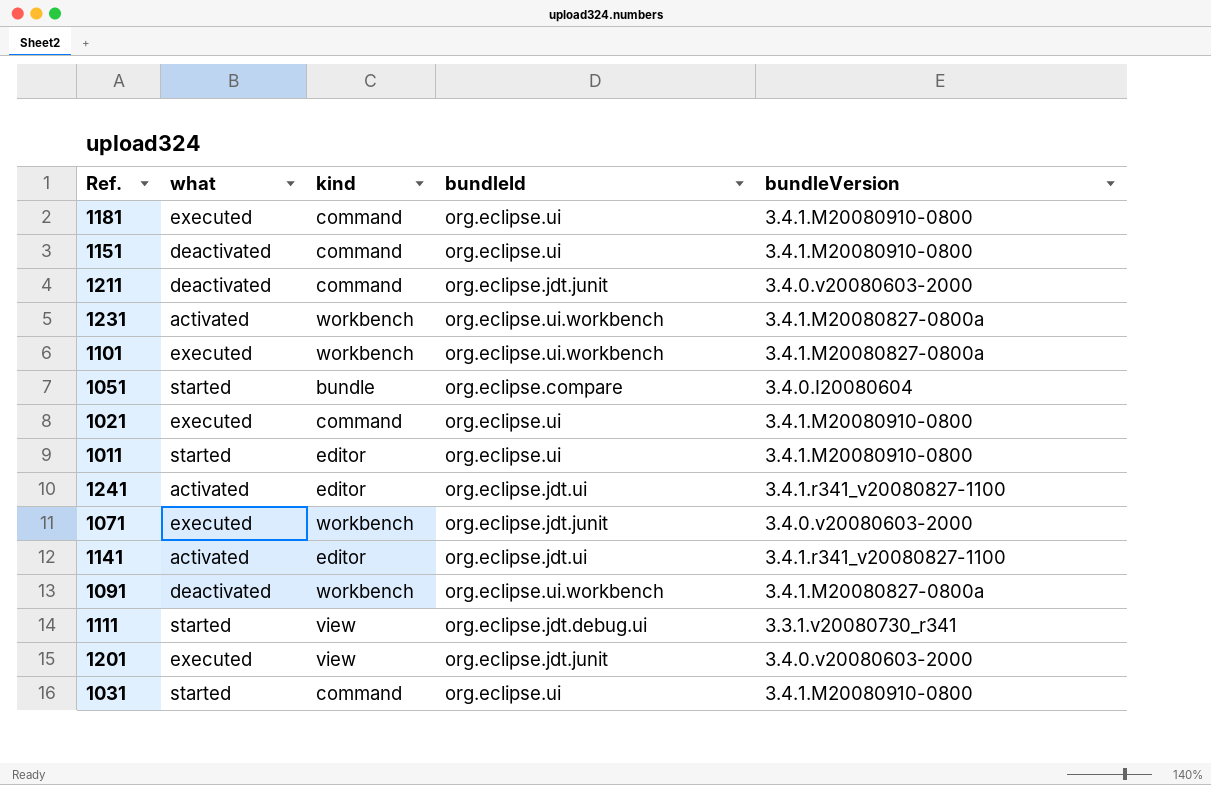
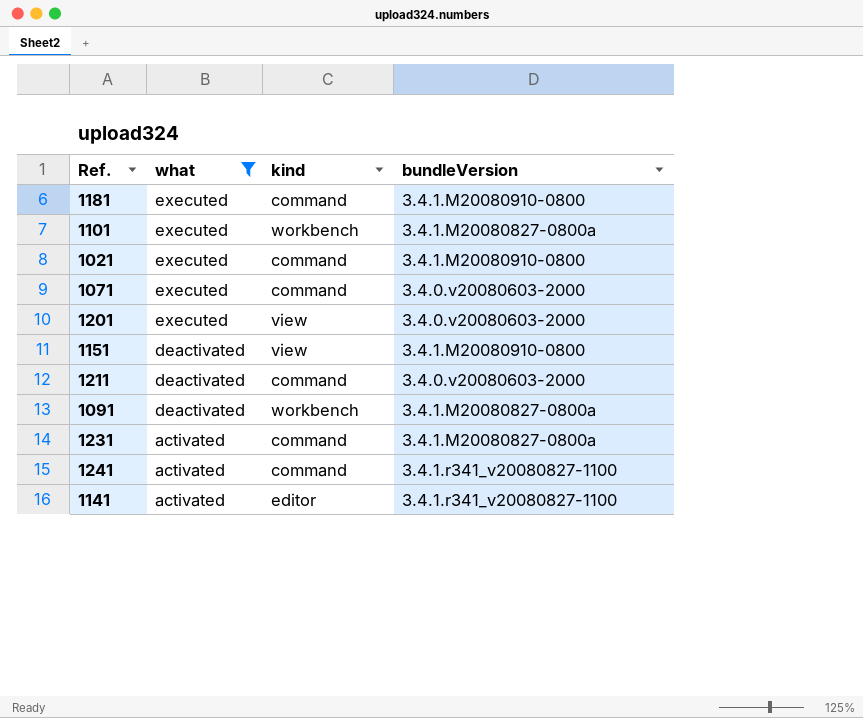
filter: none -> what != started
row order: none -> what descending
column bundleId | position: 4 -> none
1071 | kind: workbench -> command
1151 | kind: command -> view
1231 | kind: workbench -> command
1241 | kind: editor -> command

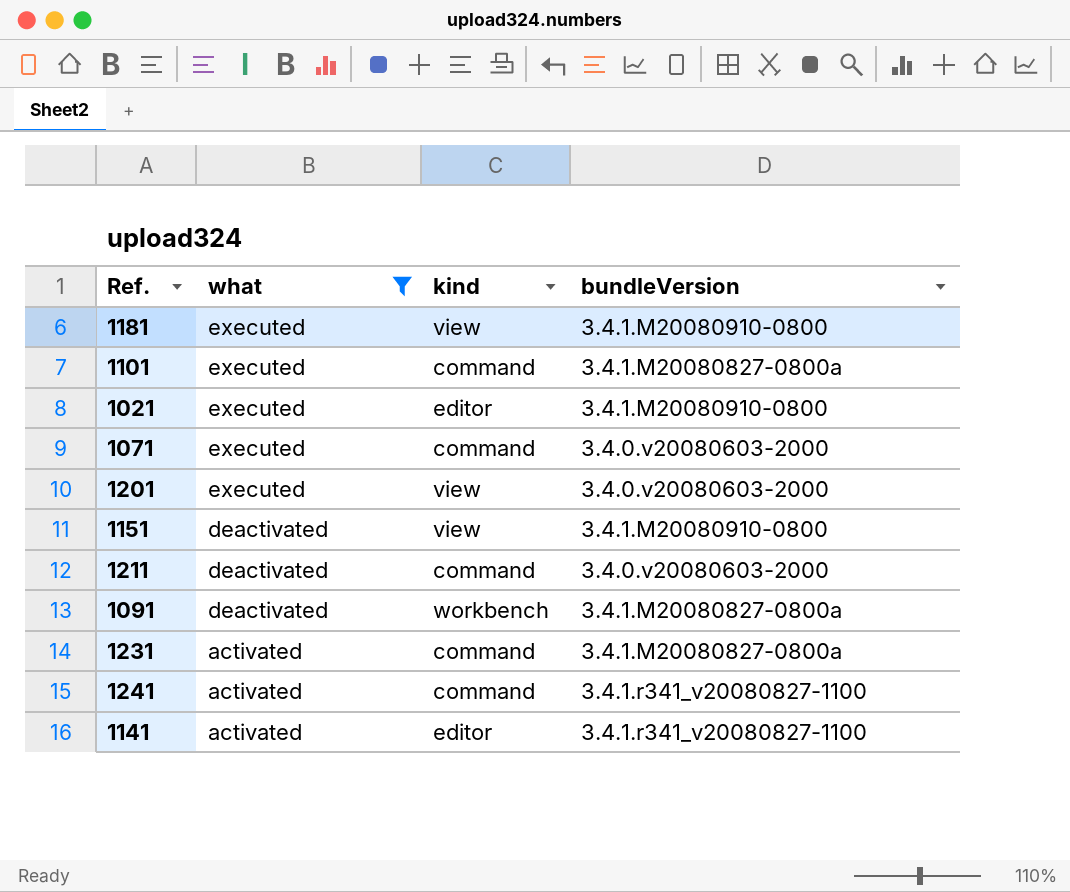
1181 | kind: command -> view
1101 | kind: workbench -> command
1021 | kind: command -> editor

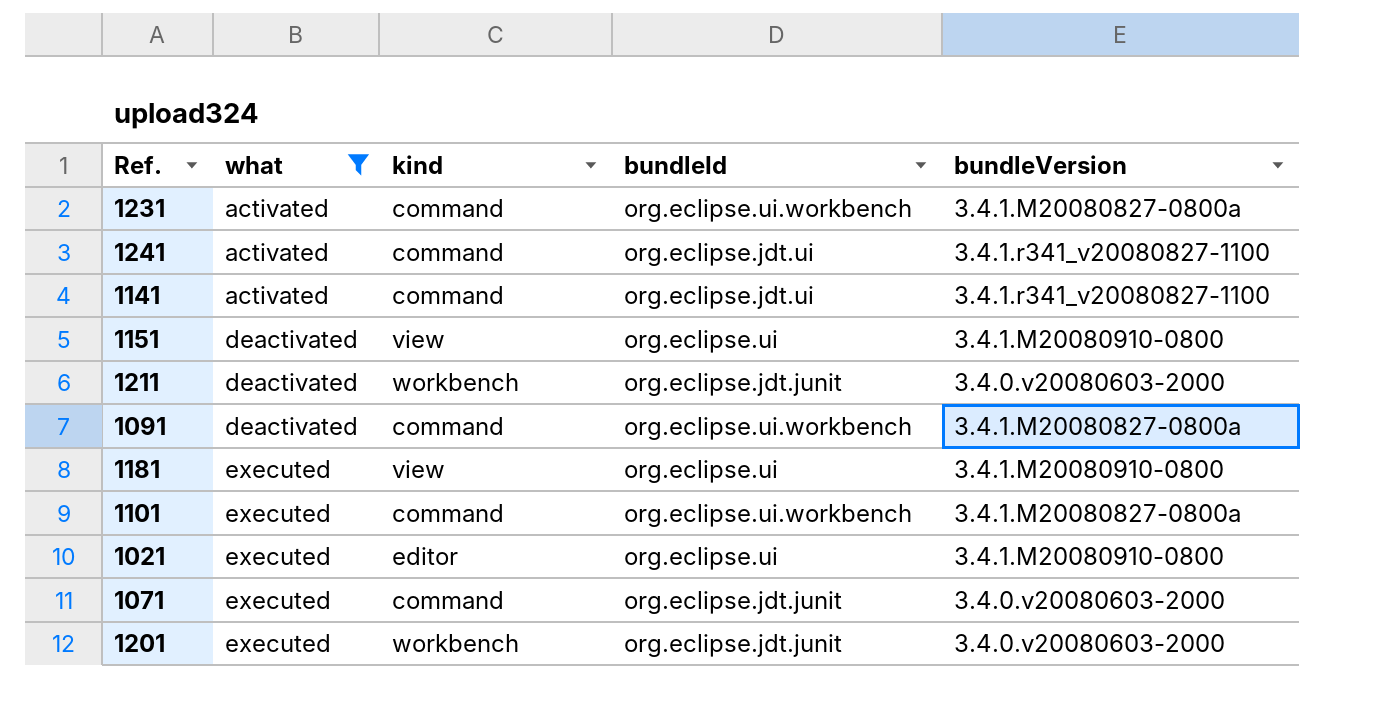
row order: what descending -> what ascending
column bundleId | position: none -> 4
1141 | kind: editor -> command
1211 | kind: command -> workbench
1091 | kind: workbench -> command
1201 | kind: view -> workbench

